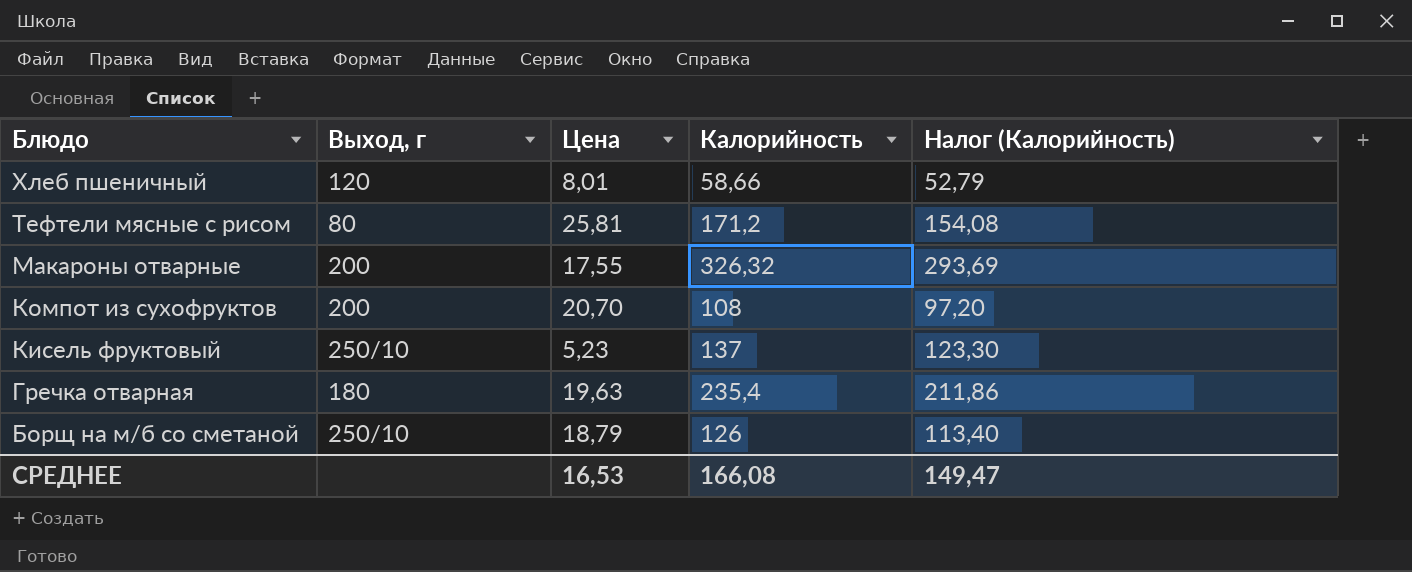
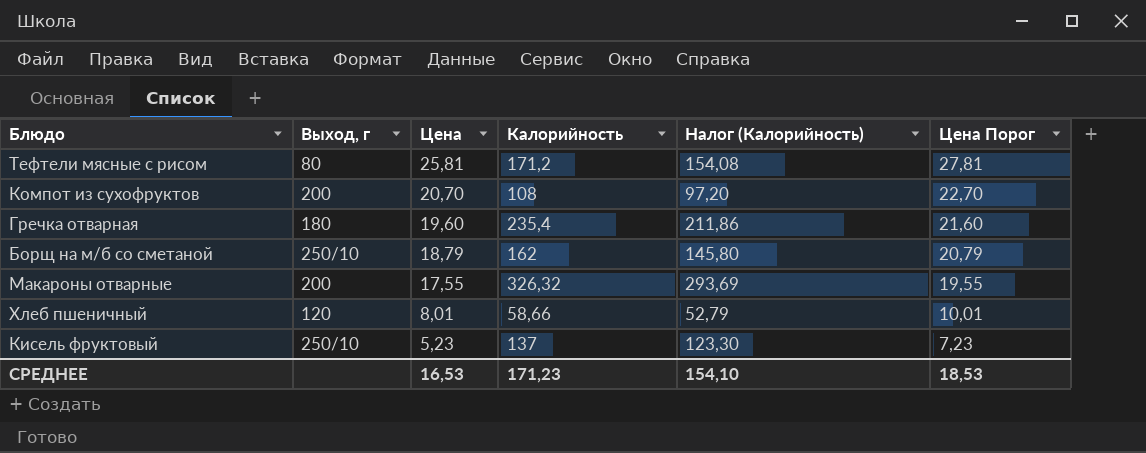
row order: Блюдо descending -> Цена descending
column Цена Порог | formula: none -> [Цена] + 2
Гречка отварная | Цена: 19,63 -> 19,60
Борщ на м/б со сметаной | Калорийность: 126 -> 162
Борщ на м/б со сметаной | Налог (Калорийность): 113,40 -> 145,80
СРЕДНЕЕ | Калорийность: 166,08 -> 171,23
СРЕДНЕЕ | Налог (Калорийность): 149,47 -> 154,10

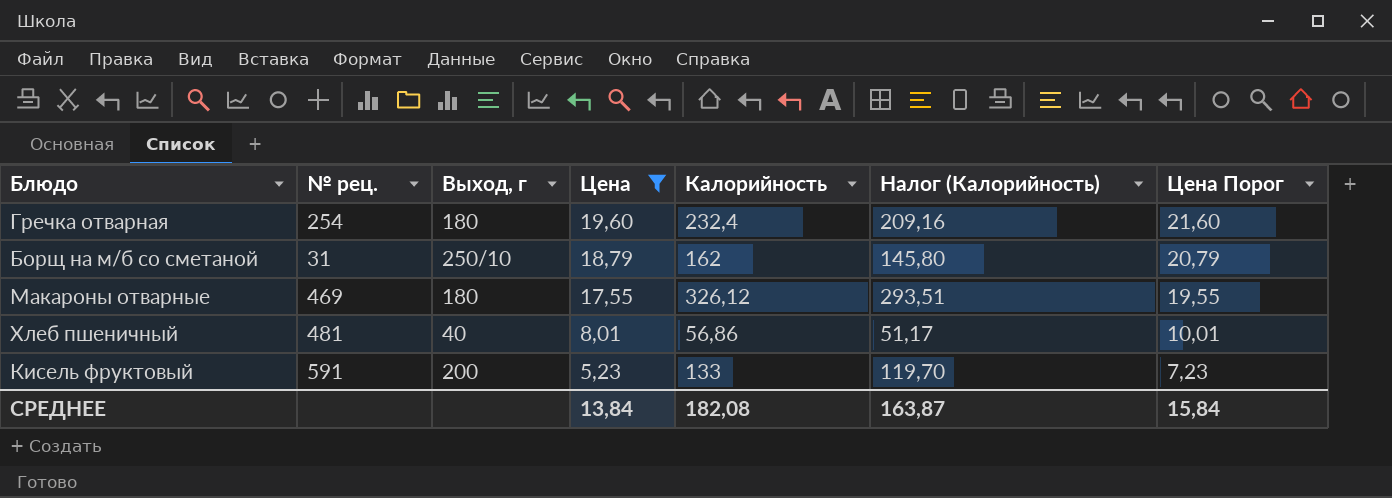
filter: none -> Цена <= 19,60
column № рец. | position: none -> 2
Гречка отварная | Калорийность: 235,4 -> 232,4
Гречка отварная | Налог (Калорийность): 211,86 -> 209,16
Макароны отварные | Выход, г: 200 -> 180
Макароны отварные | Калорийность: 326,32 -> 326,12
Макароны отварные | Налог (Калорийность): 293,69 -> 293,51
Хлеб пшеничный | Выход, г: 120 -> 40
Хлеб пшеничный | Калорийность: 58,66 -> 56,86
Хлеб пшеничный | Налог (Калорийность): 52,79 -> 51,17
Кисель фруктовый | Выход, г: 250/10 -> 200
Кисель фруктовый | Калорийность: 137 -> 133
Кисель фруктовый | Налог (Калорийность): 123,30 -> 119,70
СРЕДНЕЕ | Цена: 16,53 -> 13,84
СРЕДНЕЕ | Калорийность: 171,23 -> 182,08
СРЕДНЕЕ | Налог (Калорийность): 154,10 -> 163,87
СРЕДНЕЕ | Цена Порог: 18,53 -> 15,84

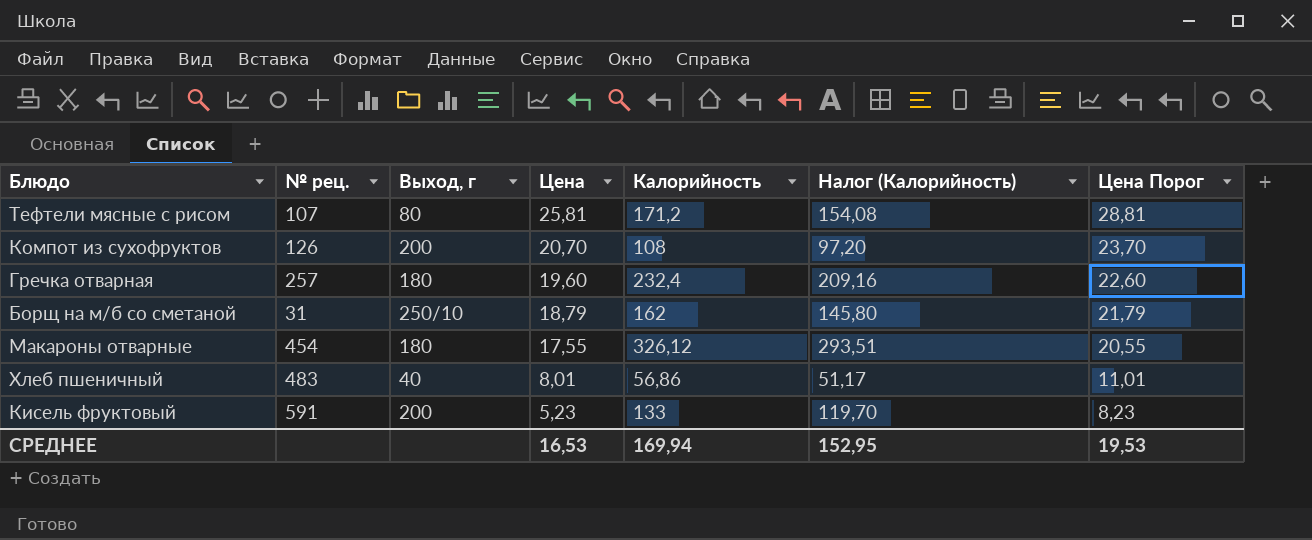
filter: Цена <= 19,60 -> none
column Цена Порог | formula: [Цена] + 2 -> [Цена] + 3
Гречка отварная | № рец.: 254 -> 257
Макароны отварные | № рец.: 469 -> 454
Хлеб пшеничный | № рец.: 481 -> 483
СРЕДНЕЕ | Цена: 13,84 -> 16,53
СРЕДНЕЕ | Калорийность: 182,08 -> 169,94
СРЕДНЕЕ | Налог (Калорийность): 163,87 -> 152,95
СРЕДНЕЕ | Цена Порог: 15,84 -> 19,53

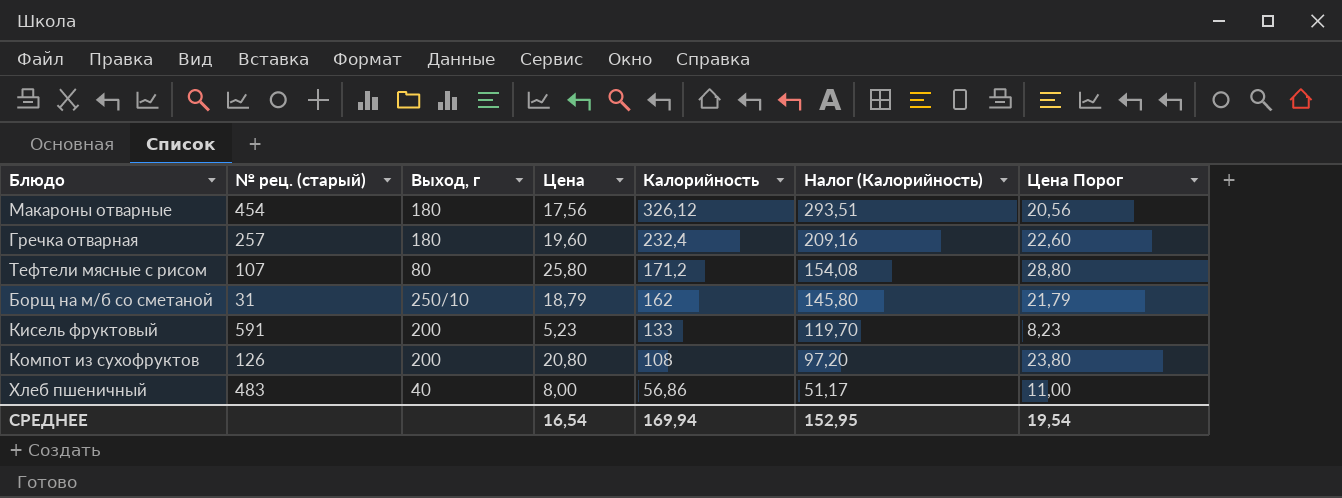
row order: Цена descending -> Калорийность descending
column name: № рец. -> № рец. (старый)
Макароны отварные | Цена: 17,55 -> 17,56
Макароны отварные | Цена Порог: 20,55 -> 20,56
Тефтели мясные с рисом | Цена: 25,81 -> 25,80
Тефтели мясные с рисом | Цена Порог: 28,81 -> 28,80
Компот из сухофруктов | Цена: 20,70 -> 20,80
Компот из сухофруктов | Цена Порог: 23,70 -> 23,80
Хлеб пшеничный | Цена: 8,01 -> 8,00
Хлеб пшеничный | Цена Порог: 11,01 -> 11,00
СРЕДНЕЕ | Цена: 16,53 -> 16,54
СРЕДНЕЕ | Цена Порог: 19,53 -> 19,54

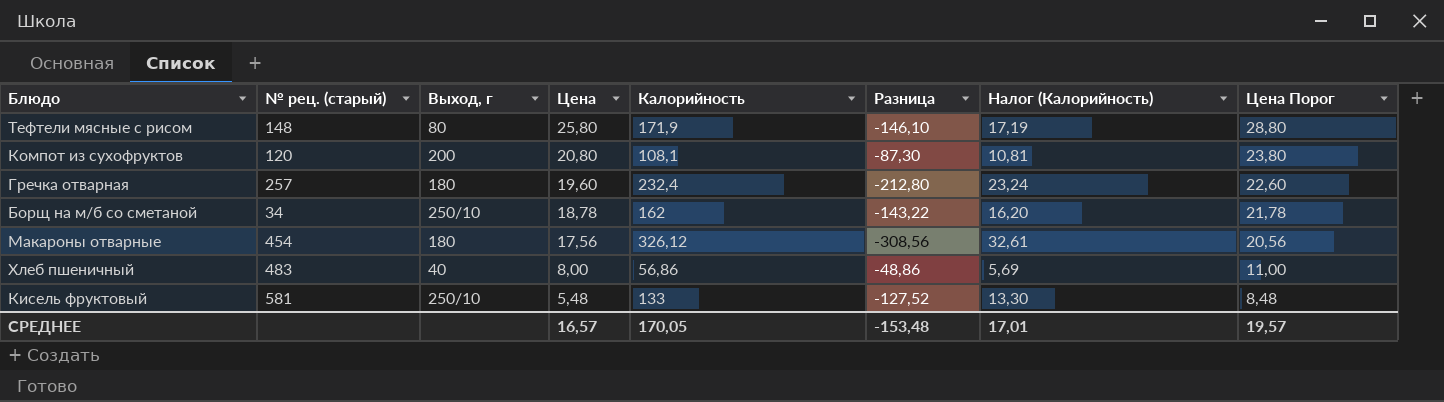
row order: Калорийность descending -> Цена descending
column Разница | formula: none -> [Цена] - [Калорийность]
column Налог (Калорийность) | formula: [Калорийность] * 0,9 -> [Калорийность] * 0,1
Тефтели мясные с рисом | № рец. (старый): 107 -> 148
Тефтели мясные с рисом | Калорийность: 171,2 -> 171,9
Компот из сухофруктов | № рец. (старый): 126 -> 120
Компот из сухофруктов | Калорийность: 108 -> 108,1
Борщ на м/б со сметаной | № рец. (старый): 31 -> 34
Борщ на м/б со сметаной | Цена: 18,79 -> 18,78
Борщ на м/б со сметаной | Цена Порог: 21,79 -> 21,78
Кисель фруктовый | № рец. (старый): 591 -> 581
Кисель фруктовый | Выход, г: 200 -> 250/10
Кисель фруктовый | Цена: 5,23 -> 5,48
Кисель фруктовый | Цена Порог: 8,23 -> 8,48
СРЕДНЕЕ | Цена: 16,54 -> 16,57
СРЕДНЕЕ | Калорийность: 169,94 -> 170,05
СРЕДНЕЕ | Налог (Калорийность): 152,95 -> 17,01
СРЕДНЕЕ | Цена Порог: 19,54 -> 19,57

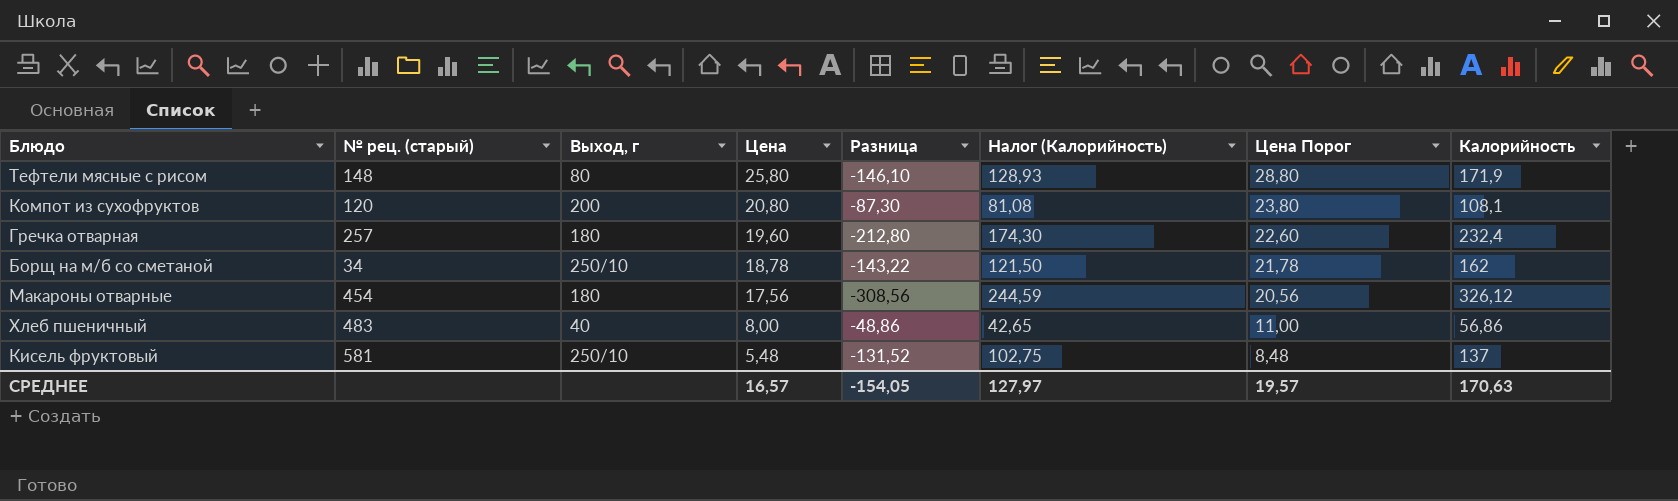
column Налог (Калорийность) | formula: [Калорийность] * 0,1 -> [Калорийность] * 0,75
column Калорийность | position: 5 -> 8
Кисель фруктовый | Разница: -127,52 -> -131,52
Кисель фруктовый | Калорийность: 133 -> 137
СРЕДНЕЕ | Разница: -153,48 -> -154,05
СРЕДНЕЕ | Налог (Калорийность): 17,01 -> 127,97
СРЕДНЕЕ | Калорийность: 170,05 -> 170,63

